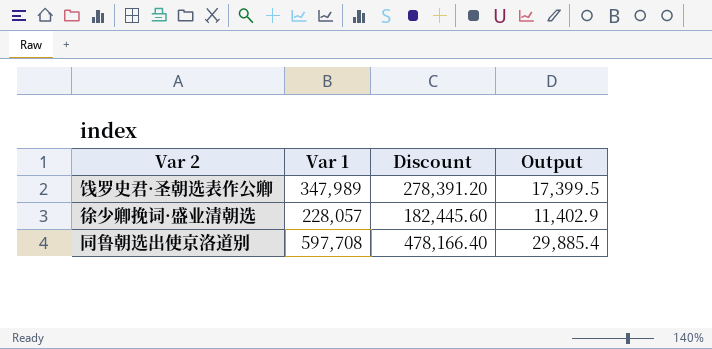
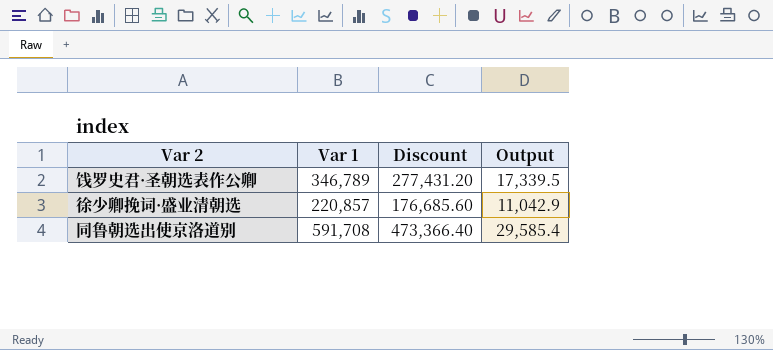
饯罗史君·圣朝选表作公卿 | Var 1: 347,989 -> 346,789
饯罗史君·圣朝选表作公卿 | Discount: 278,391.20 -> 277,431.20
饯罗史君·圣朝选表作公卿 | Output: 17,399.5 -> 17,339.5
徐少卿挽词·盛业清朝选 | Var 1: 228,057 -> 220,857
徐少卿挽词·盛业清朝选 | Discount: 182,445.60 -> 176,685.60
徐少卿挽词·盛业清朝选 | Output: 11,402.9 -> 11,042.9
同鲁朝选出使京洛道别 | Var 1: 597,708 -> 591,708
同鲁朝选出使京洛道别 | Discount: 478,166.40 -> 473,366.40
同鲁朝选出使京洛道别 | Output: 29,885.4 -> 29,585.4

